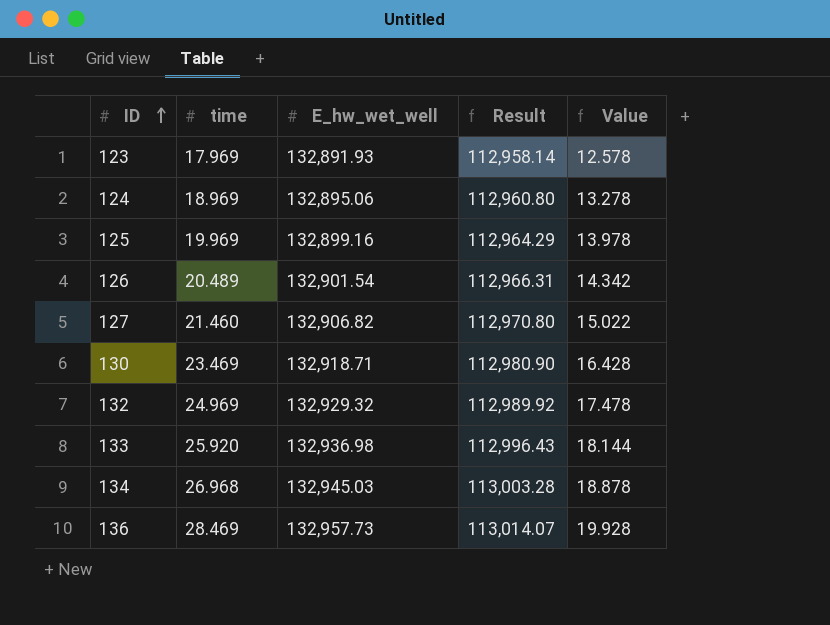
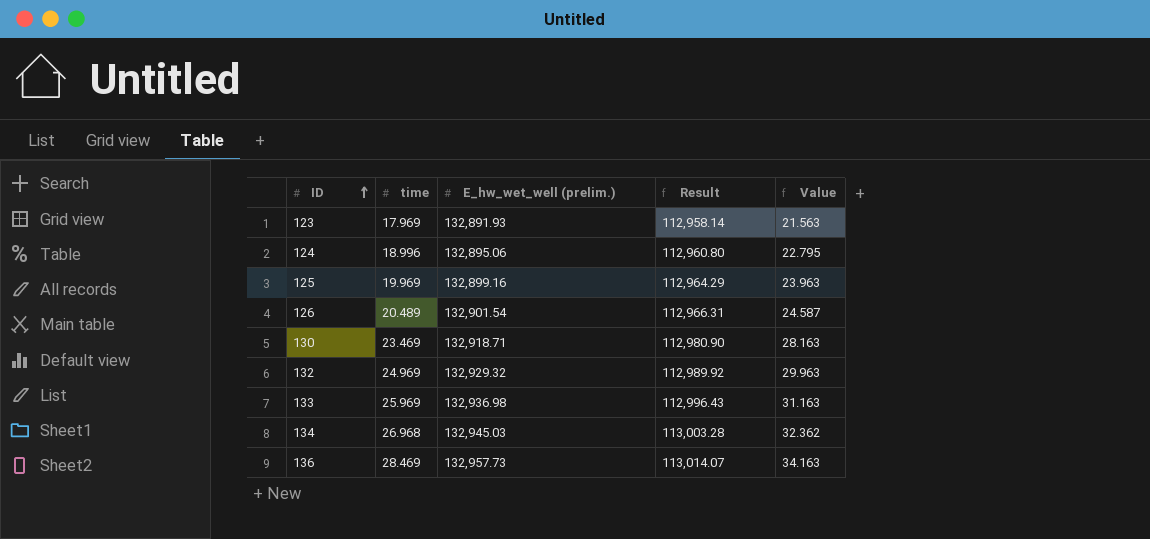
column name: E_hw_wet_well -> E_hw_wet_well (prelim.)
column Value | formula: [time] * 0.7 -> [time] * 1.2
row 127: 21.460 | 132,906.82 | 112,970.80 | 15.022 -> none
124 | time: 18.969 -> 18.996
133 | time: 25.920 -> 25.969

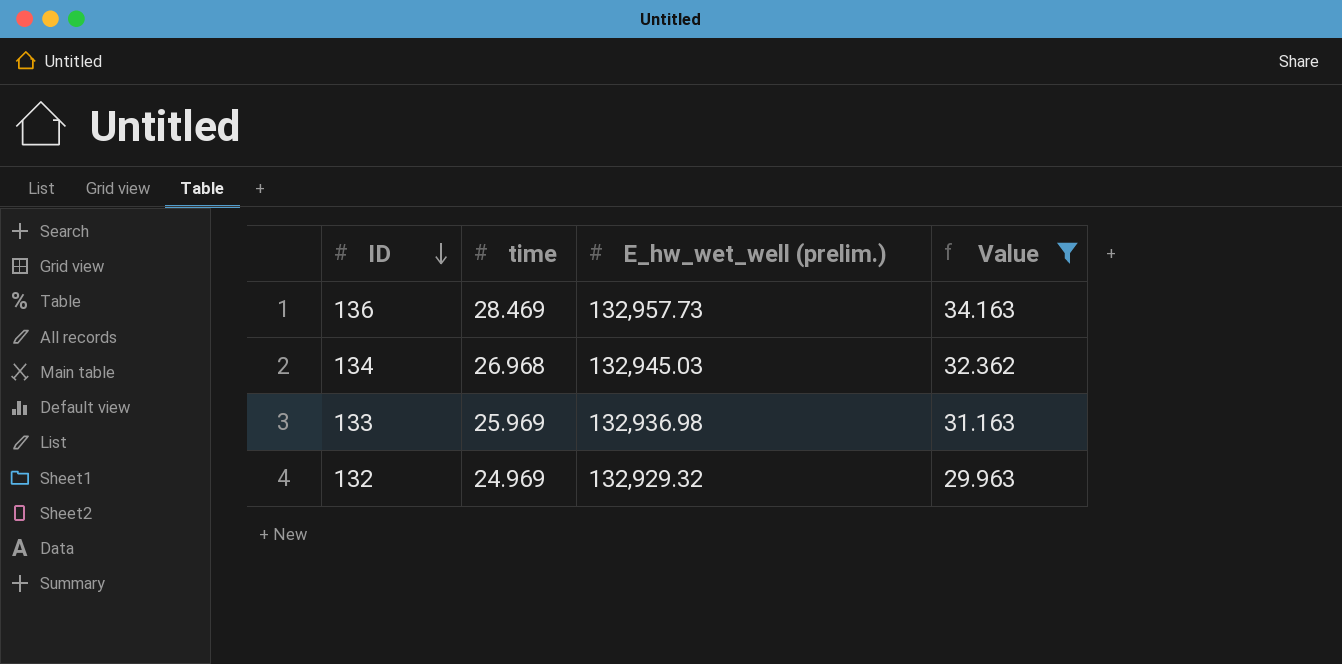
filter: none -> Value >= 29.963
row order: ID ascending -> ID descending
column Result | formula: [E_hw_wet_well (prelim.)] * 0.85 -> none

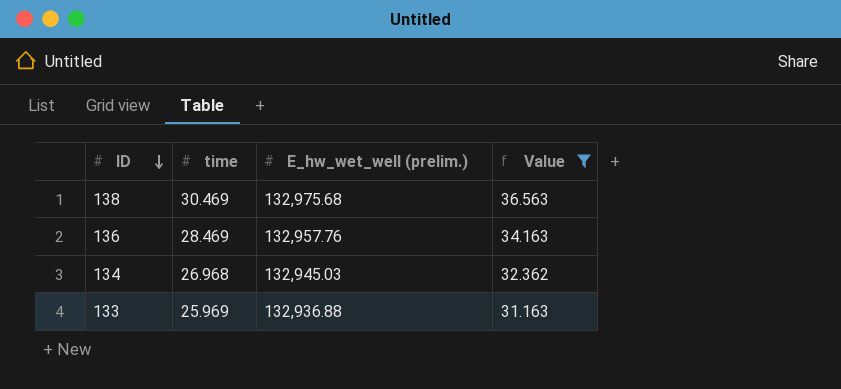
row 132: 24.969 | 132,929.32 | 29.963 -> none
row 138: none -> 30.469 | 132,975.68 | 36.563
136 | E_hw_wet_well (prelim.): 132,957.73 -> 132,957.76
133 | E_hw_wet_well (prelim.): 132,936.98 -> 132,936.88

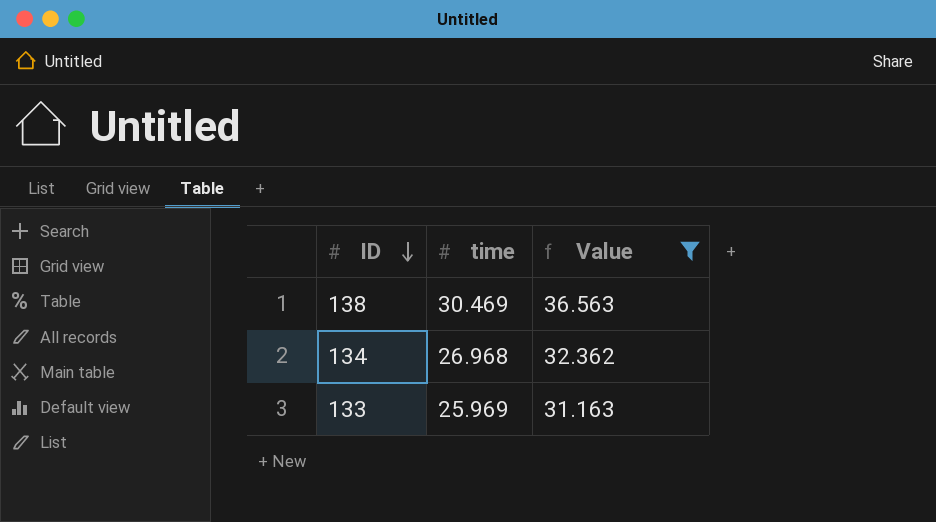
column E_hw_wet_well (prelim.) | position: 3 -> none
row 136: 28.469 | 132,957.76 | 34.163 -> none

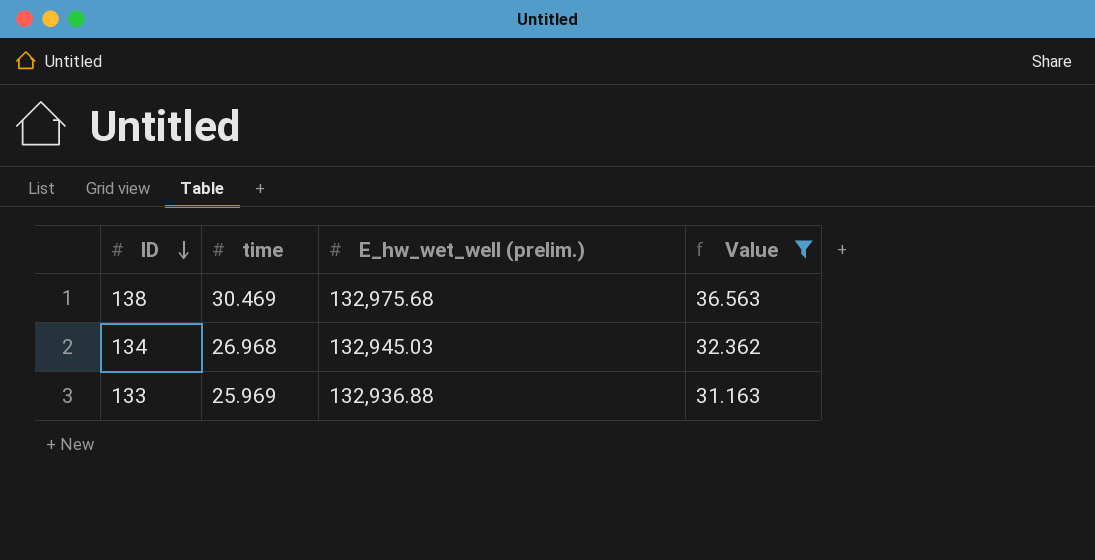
column E_hw_wet_well (prelim.) | position: none -> 3

